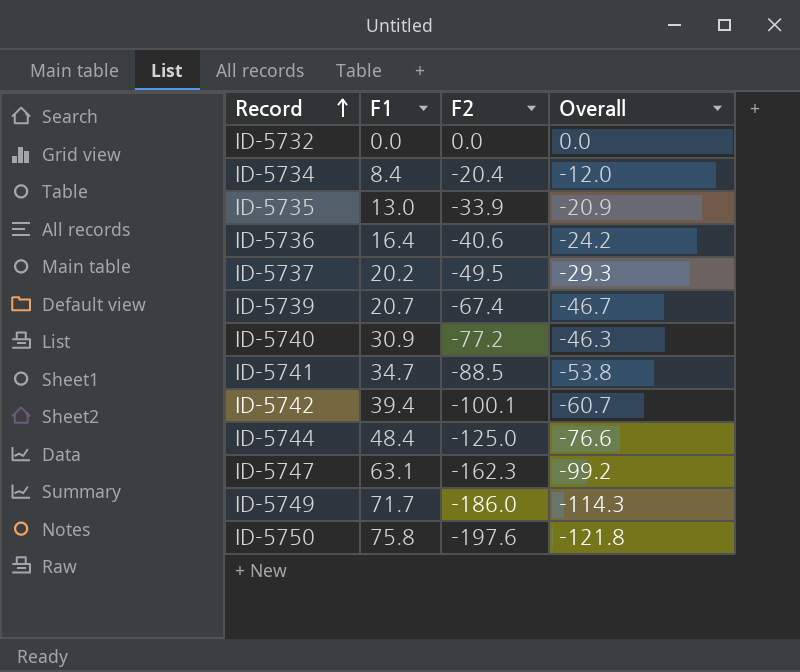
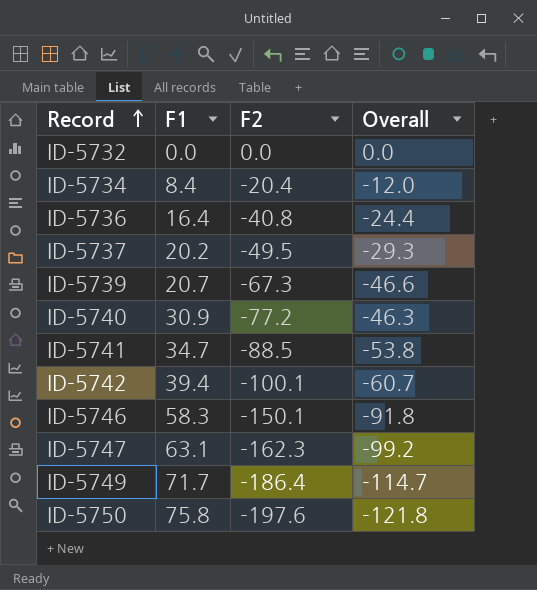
row ID-5735: 13.0 | -33.9 | -20.9 -> none
row ID-5744: 48.4 | -125.0 | -76.6 -> none
ID-5736 | F2: -40.6 -> -40.8
ID-5736 | Overall: -24.2 -> -24.4
ID-5739 | F2: -67.4 -> -67.3
ID-5739 | Overall: -46.7 -> -46.6
row ID-5746: none -> 58.3 | -150.1 | -91.8
ID-5749 | F2: -186.0 -> -186.4
ID-5749 | Overall: -114.3 -> -114.7

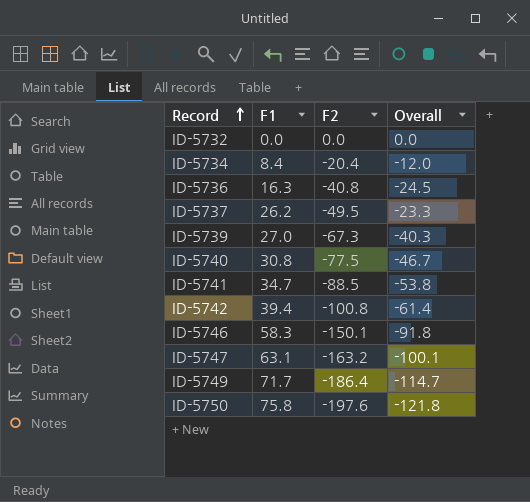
ID-5736 | F1: 16.4 -> 16.3
ID-5736 | Overall: -24.4 -> -24.5
ID-5737 | F1: 20.2 -> 26.2
ID-5737 | Overall: -29.3 -> -23.3
ID-5739 | F1: 20.7 -> 27.0
ID-5739 | Overall: -46.6 -> -40.3
ID-5740 | F1: 30.9 -> 30.8
ID-5740 | F2: -77.2 -> -77.5
ID-5740 | Overall: -46.3 -> -46.7
ID-5742 | F2: -100.1 -> -100.8
ID-5742 | Overall: -60.7 -> -61.4
ID-5747 | F2: -162.3 -> -163.2
ID-5747 | Overall: -99.2 -> -100.1

